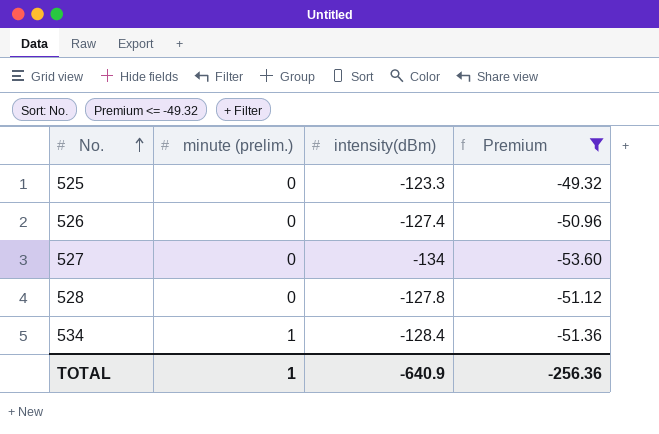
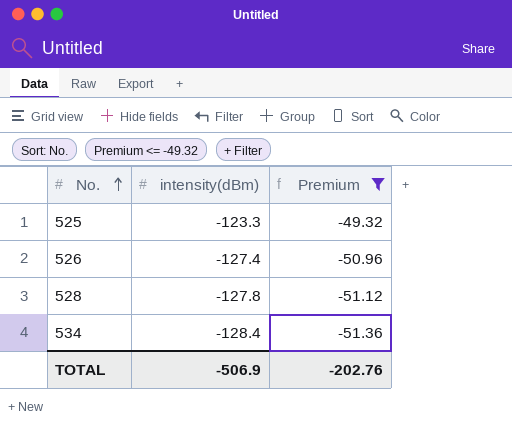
column minute (prelim.) | position: 2 -> none
row 527: 0 | -134 | -53.60 -> none
TOTAL | intensity(dBm): -640.9 -> -506.9
TOTAL | Premium: -256.36 -> -202.76

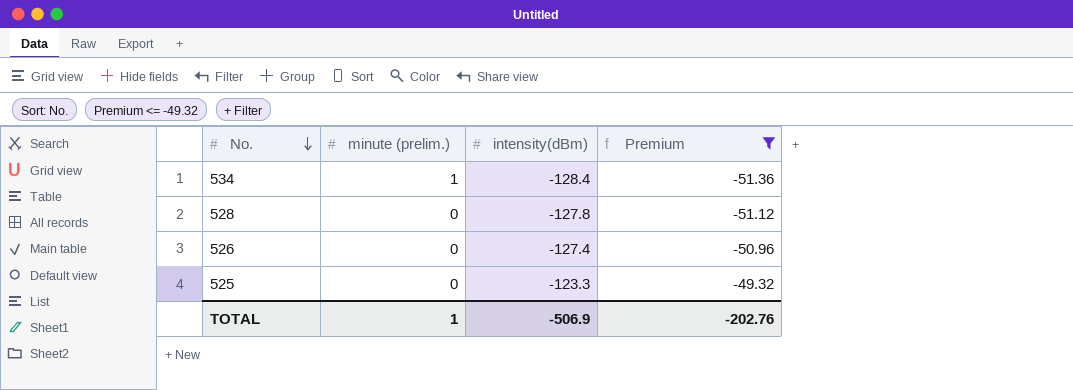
row order: No. ascending -> No. descending
column minute (prelim.) | position: none -> 2

